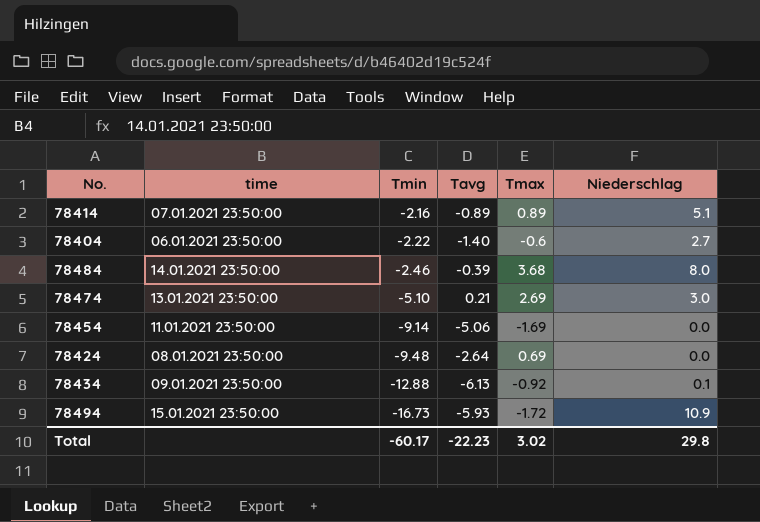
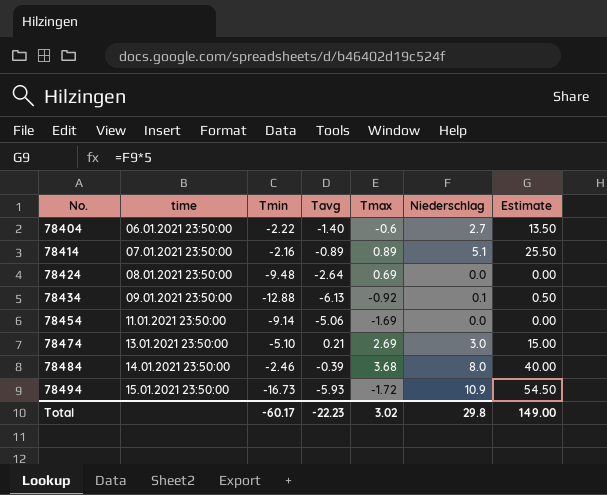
row order: Tmin descending -> No. ascending
column Estimate | formula: none -> [Niederschlag] * 5

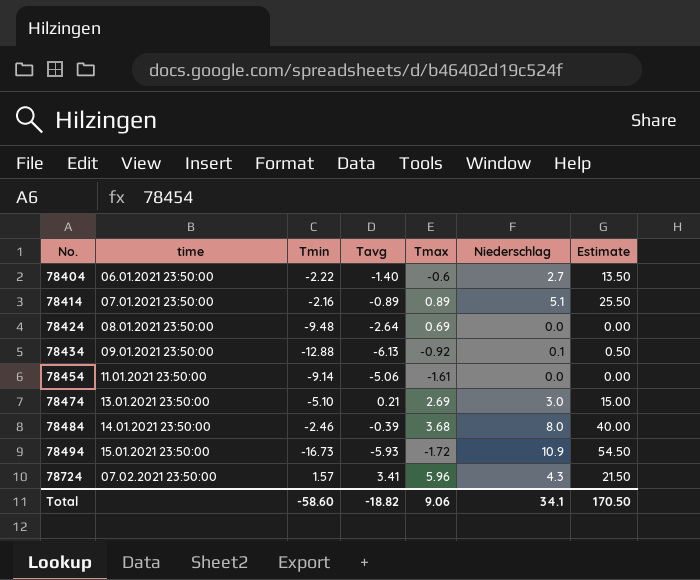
78454 | Tmax: -1.69 -> -1.61
row 78724: none -> 07.02.2021 23:50:00 | 1.57 | 3.41 | 5.96 | 4.3 | 21.50
Total | Tmin: -60.17 -> -58.60
Total | Tavg: -22.23 -> -18.82
Total | Tmax: 3.02 -> 9.06
Total | Niederschlag: 29.8 -> 34.1
Total | Estimate: 149.00 -> 170.50

